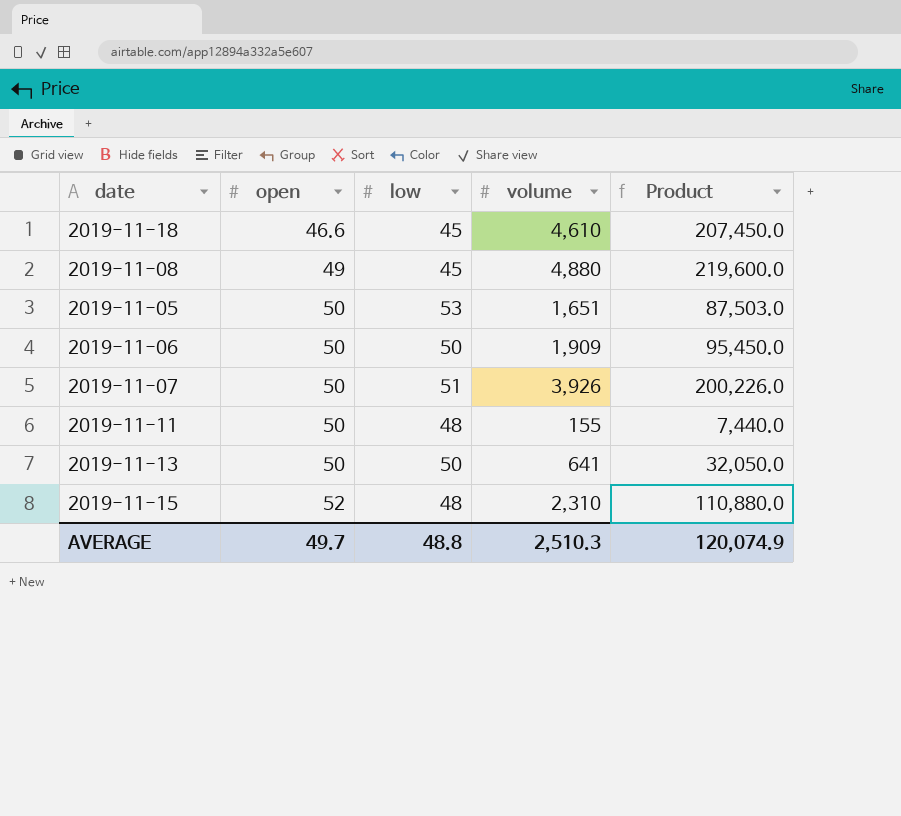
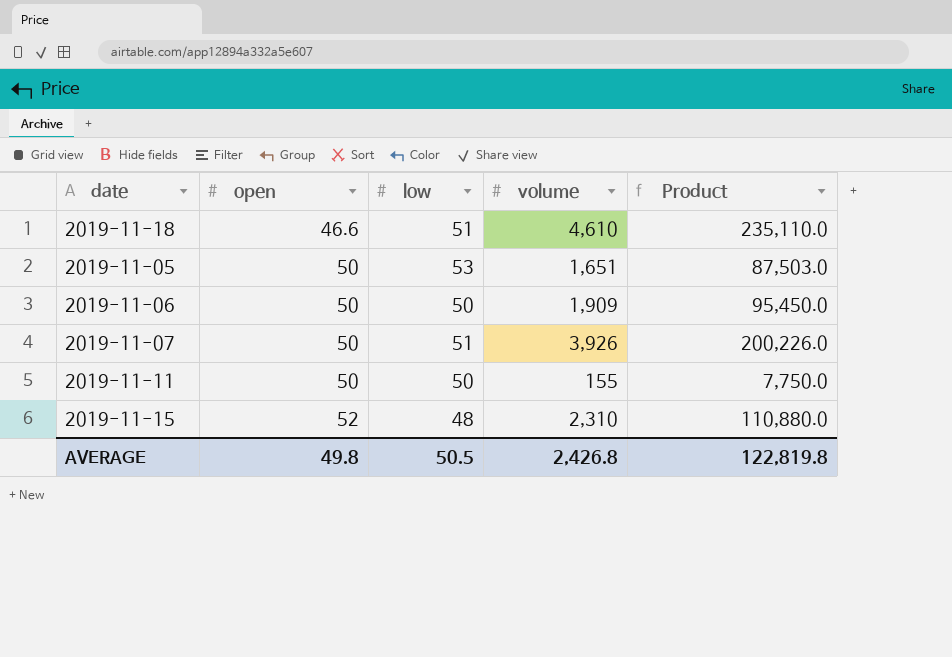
row 2019-11-08: 49 | 45 | 4,880 | 219,600.0 -> none
row 2019-11-13: 50 | 50 | 641 | 32,050.0 -> none
2019-11-18 | low: 45 -> 51
2019-11-18 | Product: 207,450.0 -> 235,110.0
2019-11-11 | low: 48 -> 50
2019-11-11 | Product: 7,440.0 -> 7,750.0
AVERAGE | open: 49.7 -> 49.8
AVERAGE | low: 48.8 -> 50.5
AVERAGE | volume: 2,510.3 -> 2,426.8
AVERAGE | Product: 120,074.9 -> 122,819.8

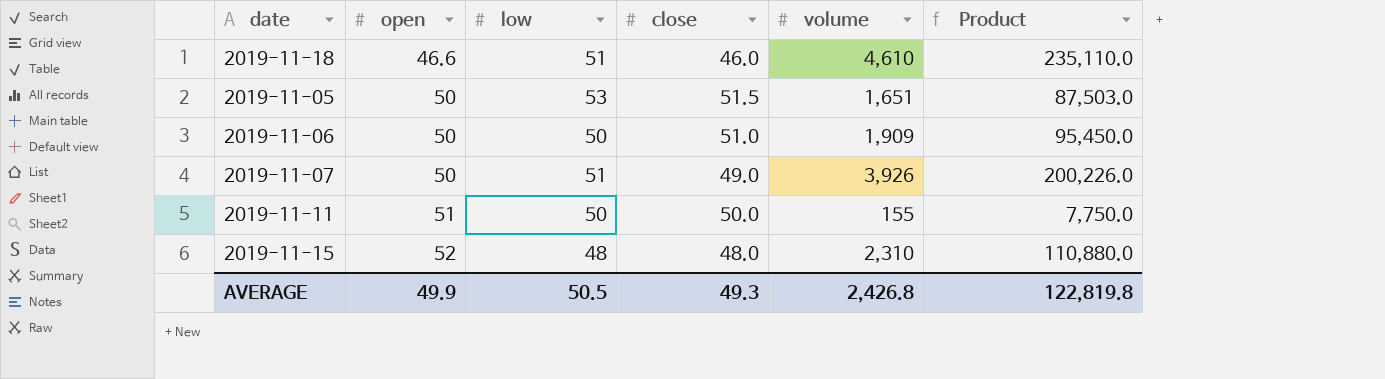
column close | position: none -> 4
2019-11-11 | open: 50 -> 51
AVERAGE | open: 49.8 -> 49.9

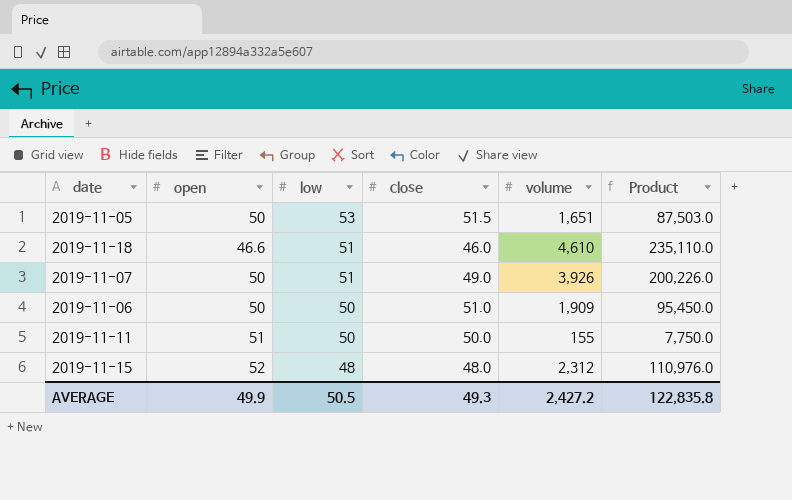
row order: open ascending -> low descending
2019-11-15 | volume: 2,310 -> 2,312
2019-11-15 | Product: 110,880.0 -> 110,976.0
AVERAGE | volume: 2,426.8 -> 2,427.2
AVERAGE | Product: 122,819.8 -> 122,835.8

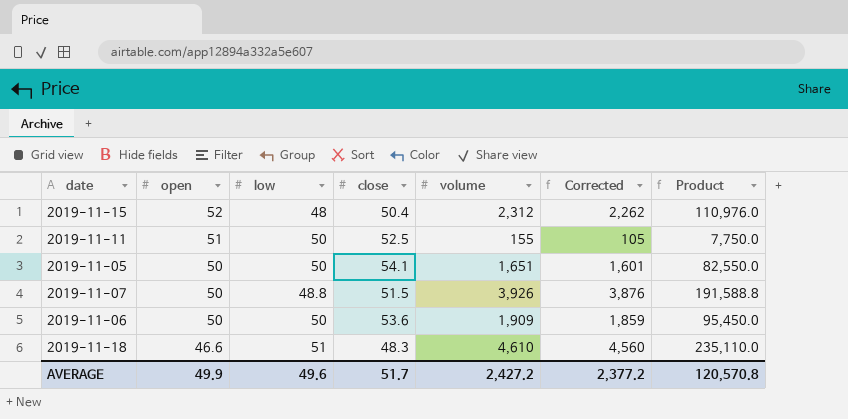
row order: low descending -> open descending
column Corrected | formula: none -> [volume] - 50
2019-11-15 | close: 48.0 -> 50.4
2019-11-11 | close: 50.0 -> 52.5
2019-11-05 | low: 53 -> 50
2019-11-05 | close: 51.5 -> 54.1
2019-11-05 | Product: 87,503.0 -> 82,550.0
2019-11-07 | low: 51 -> 48.8
2019-11-07 | close: 49.0 -> 51.5
2019-11-07 | Product: 200,226.0 -> 191,588.8
2019-11-06 | close: 51.0 -> 53.6
2019-11-18 | close: 46.0 -> 48.3
AVERAGE | low: 50.5 -> 49.6
AVERAGE | close: 49.3 -> 51.7
AVERAGE | Product: 122,835.8 -> 120,570.8

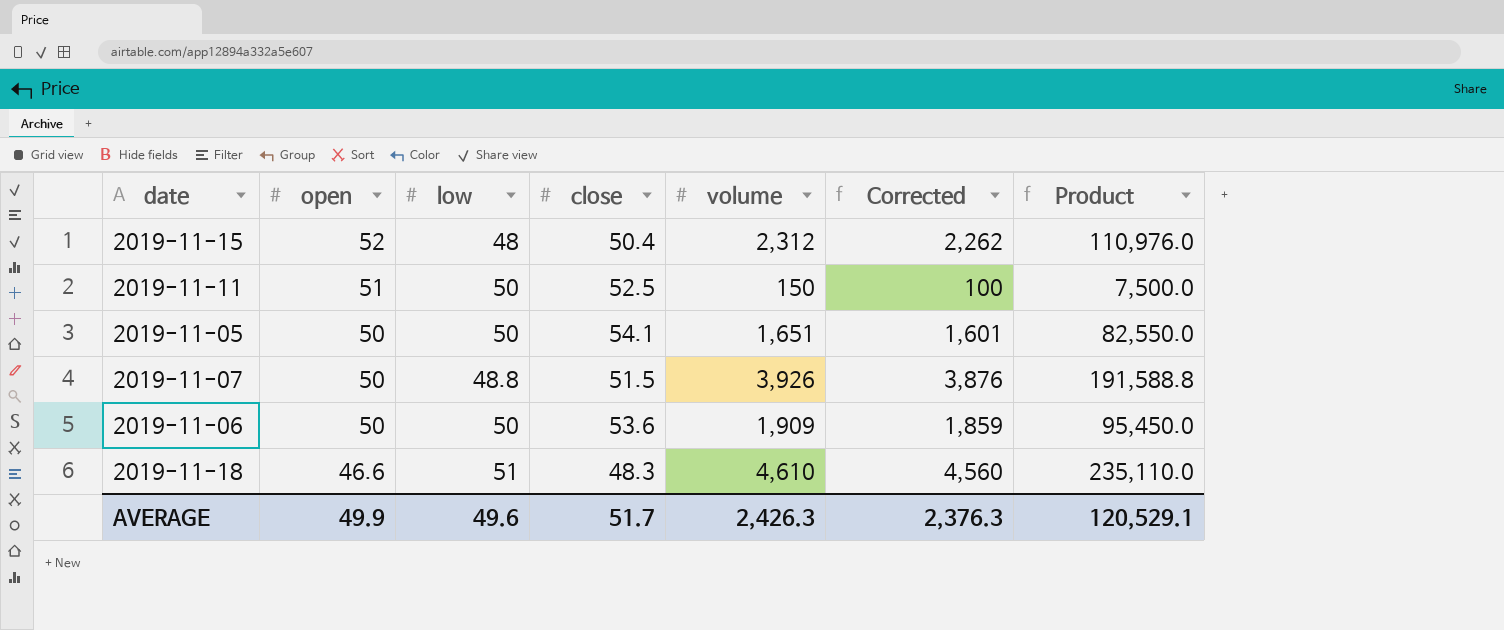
2019-11-11 | volume: 155 -> 150
2019-11-11 | Corrected: 105 -> 100
2019-11-11 | Product: 7,750.0 -> 7,500.0
AVERAGE | volume: 2,427.2 -> 2,426.3
AVERAGE | Corrected: 2,377.2 -> 2,376.3
AVERAGE | Product: 120,570.8 -> 120,529.1

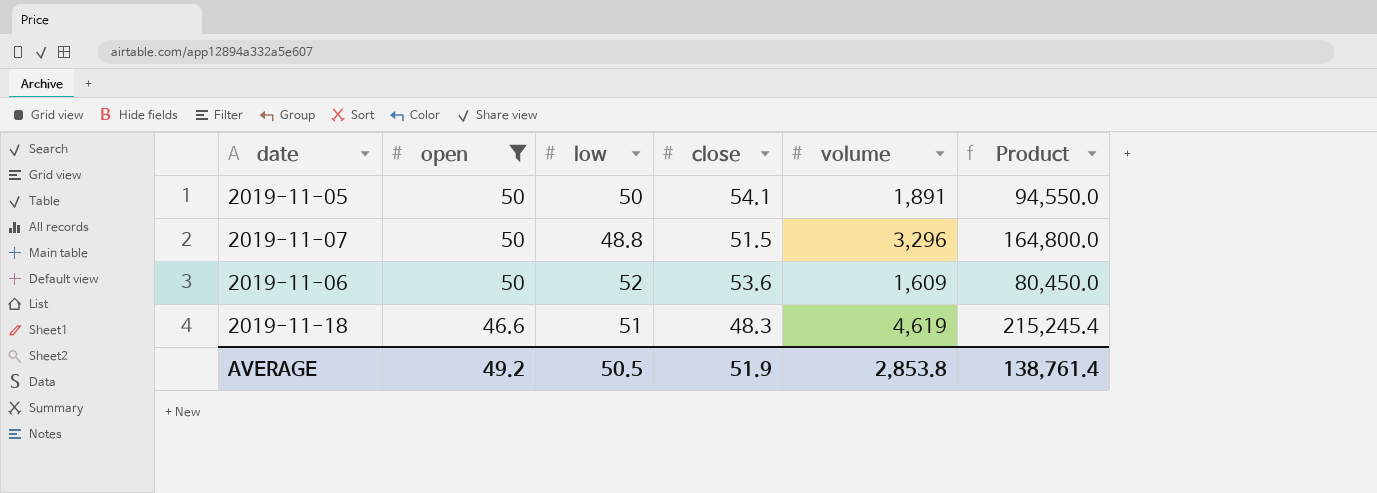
filter: none -> open <= 50
column Corrected | formula: [volume] - 50 -> none
column Product | formula: [low] * [volume] -> [open] * [volume]
2019-11-05 | volume: 1,651 -> 1,891
2019-11-07 | volume: 3,926 -> 3,296
2019-11-06 | low: 50 -> 52
2019-11-06 | volume: 1,909 -> 1,609
2019-11-18 | volume: 4,610 -> 4,619
AVERAGE | open: 49.9 -> 49.2
AVERAGE | low: 49.6 -> 50.5
AVERAGE | close: 51.7 -> 51.9
AVERAGE | volume: 2,426.3 -> 2,853.8
AVERAGE | Product: 120,529.1 -> 138,761.4

